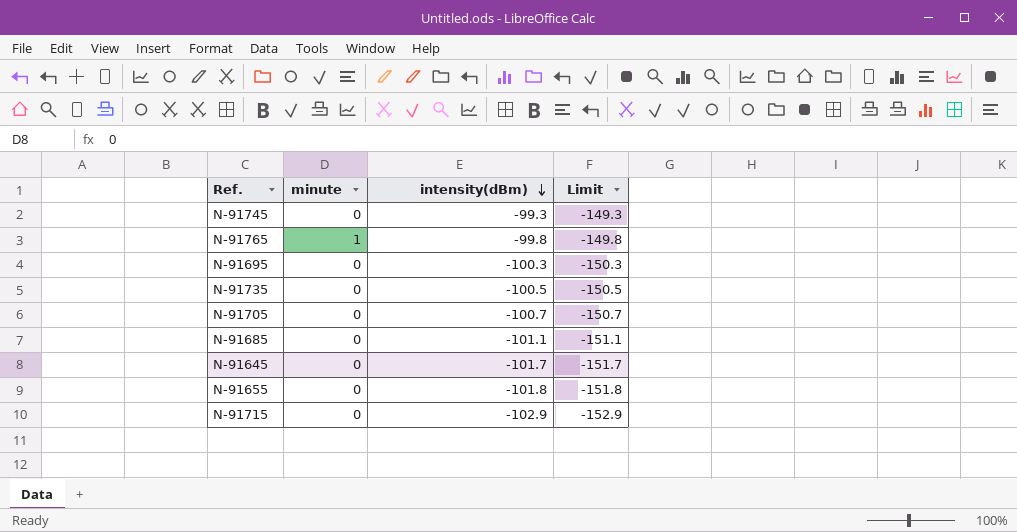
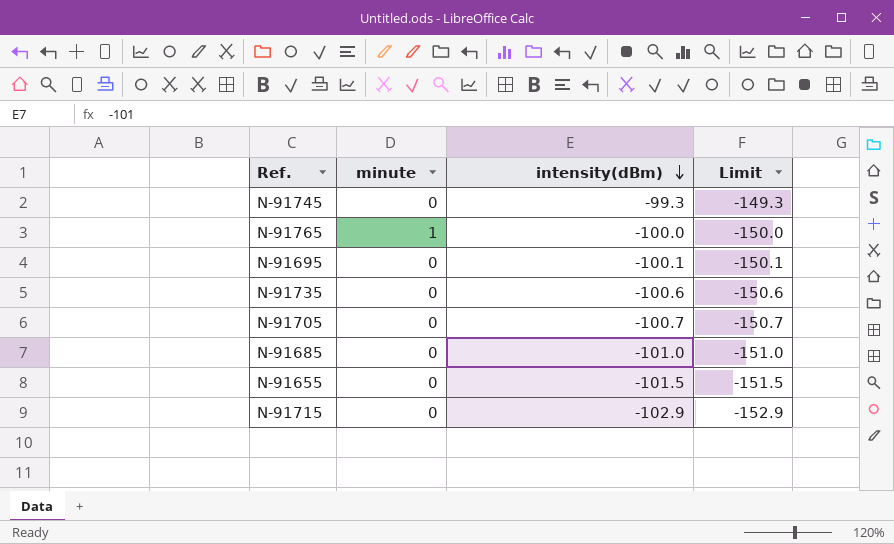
row N-91645: 0 | -101.7 | -151.7 -> none
N-91765 | intensity(dBm): -99.8 -> -100.0
N-91765 | Limit: -149.8 -> -150.0
N-91695 | intensity(dBm): -100.3 -> -100.1
N-91695 | Limit: -150.3 -> -150.1
N-91735 | intensity(dBm): -100.5 -> -100.6
N-91735 | Limit: -150.5 -> -150.6
N-91685 | intensity(dBm): -101.1 -> -101.0
N-91685 | Limit: -151.1 -> -151.0
N-91655 | intensity(dBm): -101.8 -> -101.5
N-91655 | Limit: -151.8 -> -151.5

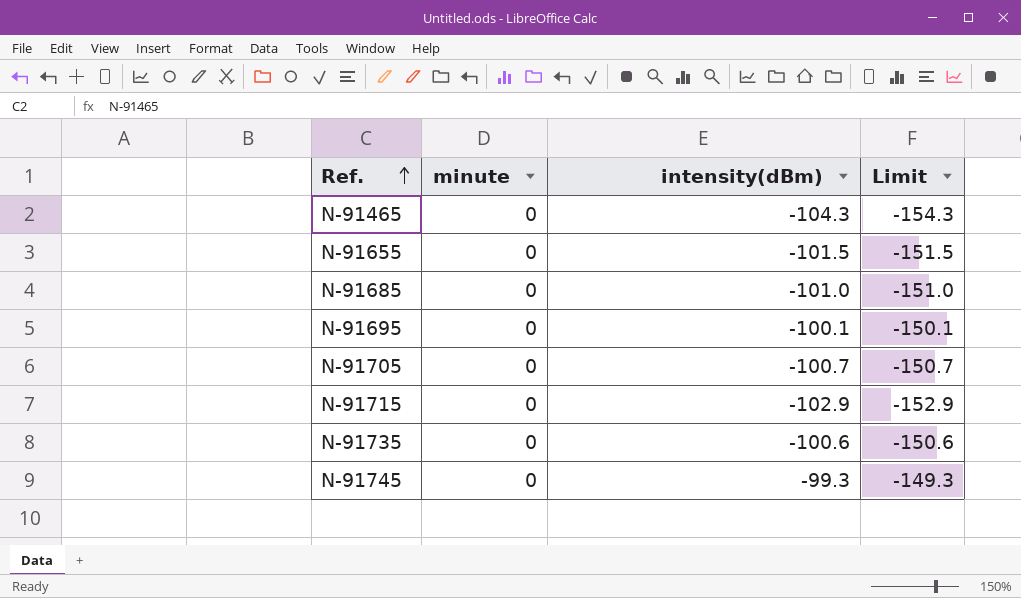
row order: intensity(dBm) descending -> Ref. ascending
row N-91765: 1 | -100.0 | -150.0 -> none
row N-91465: none -> 0 | -104.3 | -154.3

